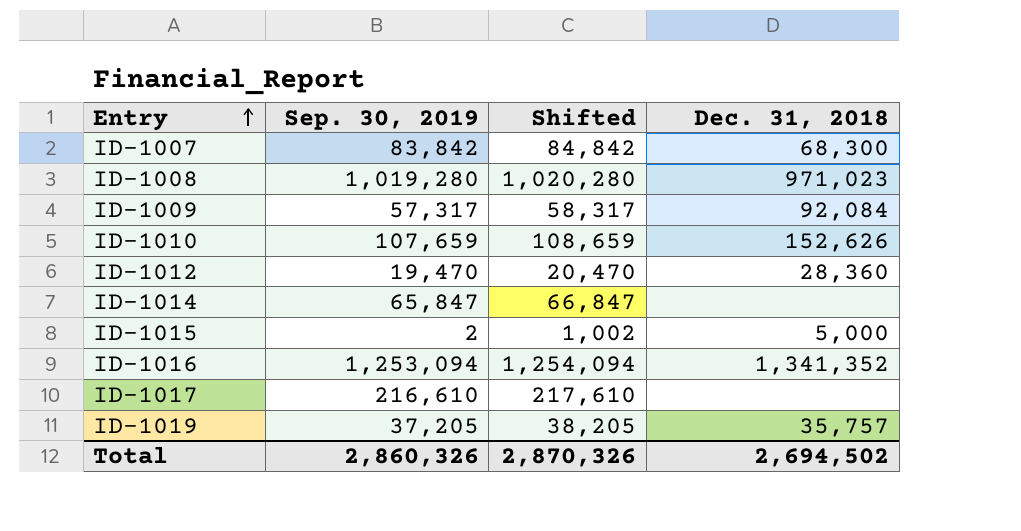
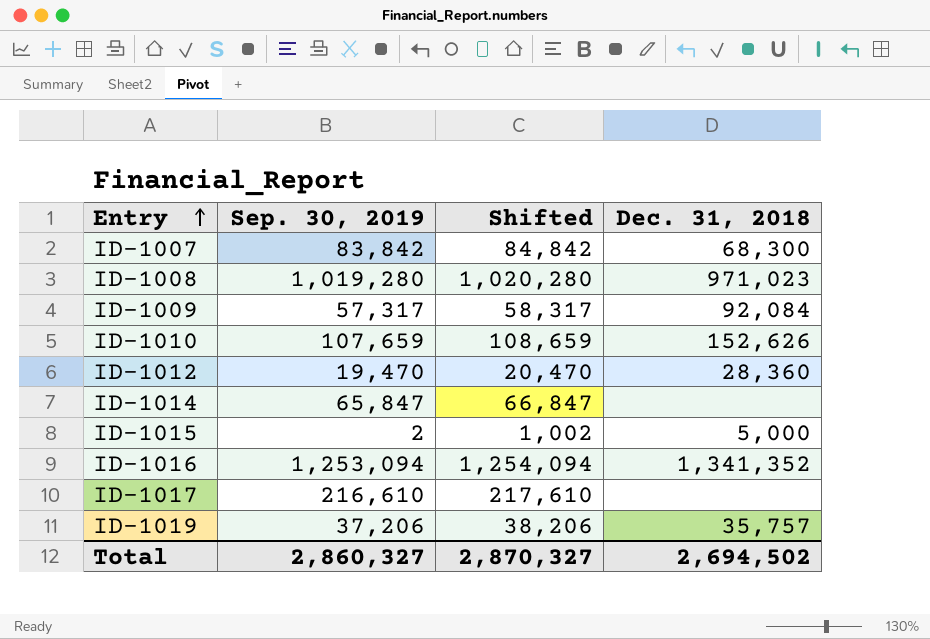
ID-1019 | Sep. 30, 2019: 37,205 -> 37,206
ID-1019 | Shifted: 38,205 -> 38,206
Total | Sep. 30, 2019: 2,860,326 -> 2,860,327
Total | Shifted: 2,870,326 -> 2,870,327

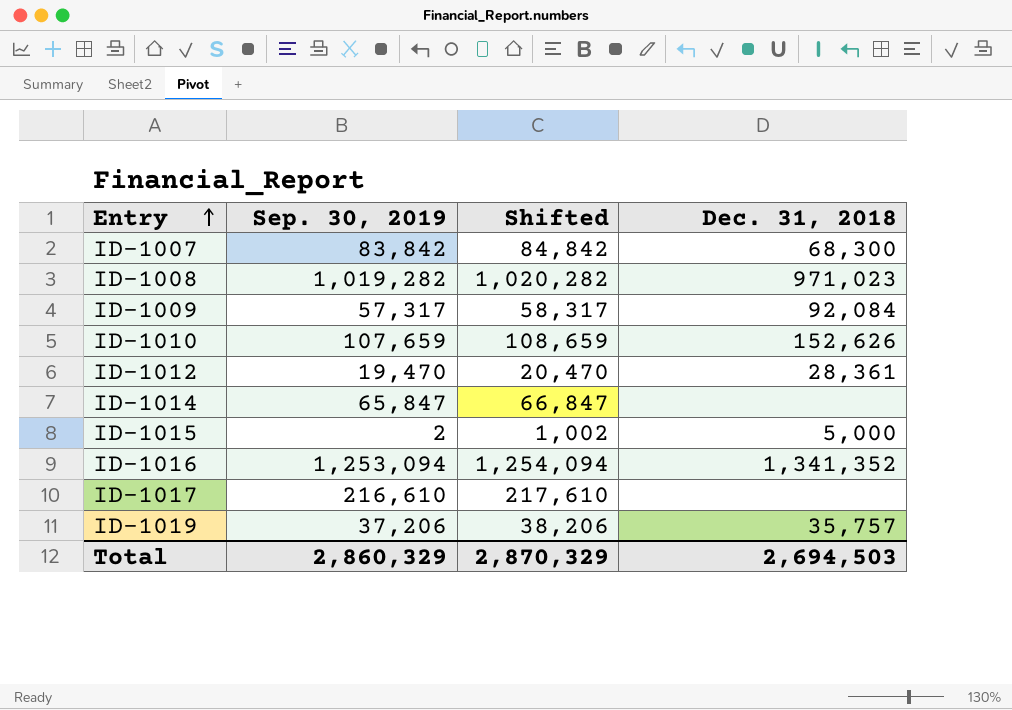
ID-1008 | Sep. 30, 2019: 1,019,280 -> 1,019,282
ID-1008 | Shifted: 1,020,280 -> 1,020,282
ID-1012 | Dec. 31, 2018: 28,360 -> 28,361
Total | Sep. 30, 2019: 2,860,327 -> 2,860,329
Total | Shifted: 2,870,327 -> 2,870,329
Total | Dec. 31, 2018: 2,694,502 -> 2,694,503

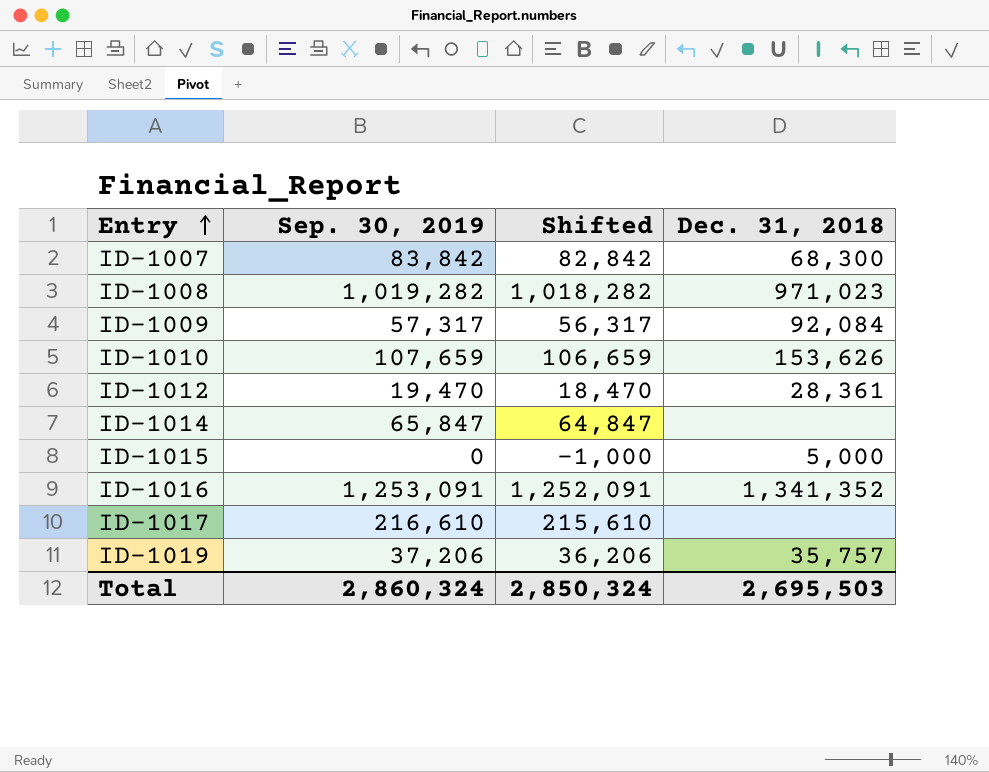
column Shifted | formula: [Sep. 30, 2019] + 1000 -> [Sep. 30, 2019] - 1000
ID-1010 | Dec. 31, 2018: 152,626 -> 153,626
ID-1015 | Sep. 30, 2019: 2 -> 0
ID-1016 | Sep. 30, 2019: 1,253,094 -> 1,253,091
Total | Sep. 30, 2019: 2,860,329 -> 2,860,324
Total | Shifted: 2,870,329 -> 2,850,324
Total | Dec. 31, 2018: 2,694,503 -> 2,695,503

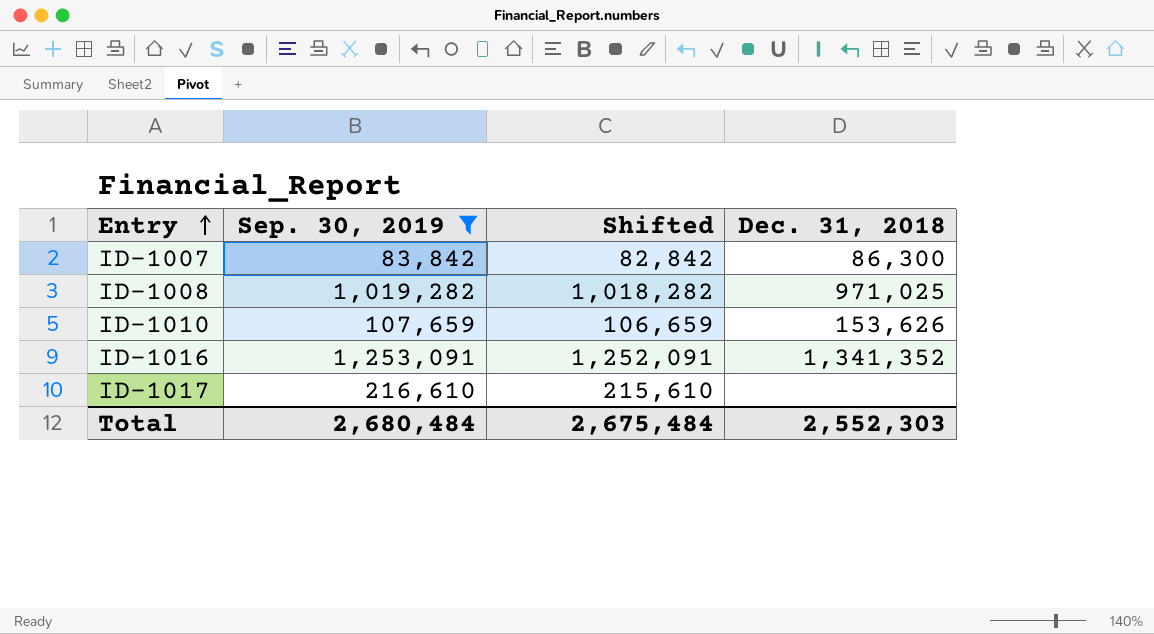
filter: none -> Sep. 30, 2019 >= 83,842
ID-1007 | Dec. 31, 2018: 68,300 -> 86,300
ID-1008 | Dec. 31, 2018: 971,023 -> 971,025
Total | Sep. 30, 2019: 2,860,324 -> 2,680,484
Total | Shifted: 2,850,324 -> 2,675,484
Total | Dec. 31, 2018: 2,695,503 -> 2,552,303

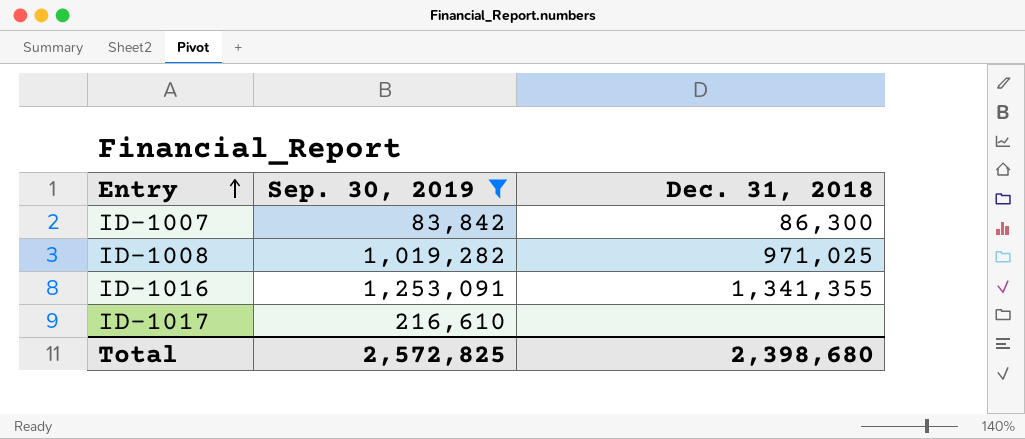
column Shifted | formula: [Sep. 30, 2019] - 1000 -> none
row ID-1010: 107,659 | 106,659 | 153,626 -> none
ID-1016 | Dec. 31, 2018: 1,341,352 -> 1,341,355
Total | Sep. 30, 2019: 2,680,484 -> 2,572,825
Total | Dec. 31, 2018: 2,552,303 -> 2,398,680

